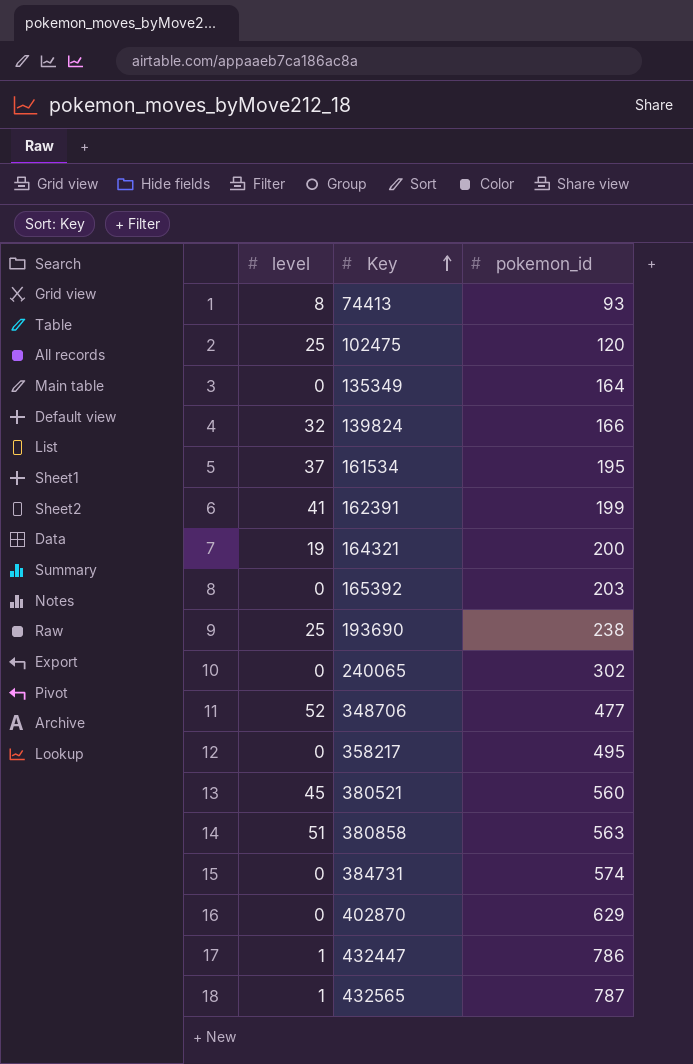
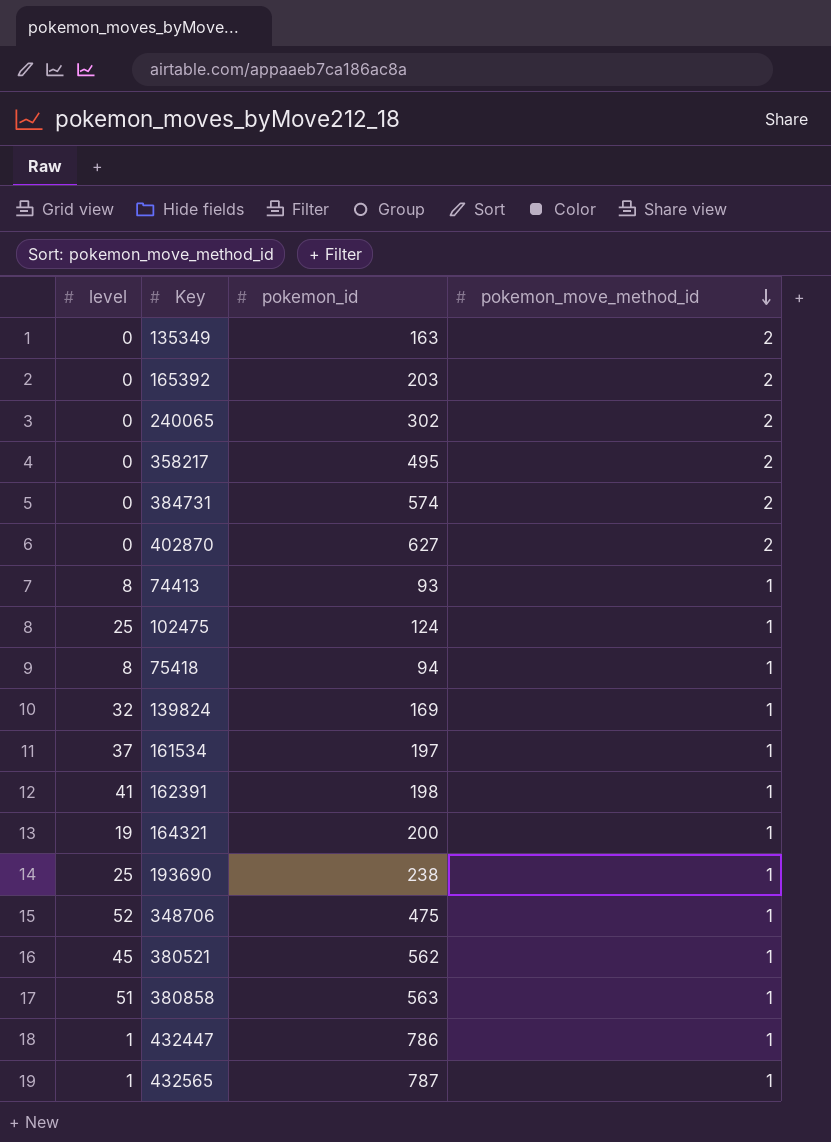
row order: Key ascending -> pokemon_move_method_id descending
column pokemon_move_method_id | position: none -> 4
135349 | pokemon_id: 164 -> 163
402870 | pokemon_id: 629 -> 627
102475 | pokemon_id: 120 -> 124
row 75418: none -> 8 | 94 | 1
139824 | pokemon_id: 166 -> 169
161534 | pokemon_id: 195 -> 197
162391 | pokemon_id: 199 -> 198
348706 | pokemon_id: 477 -> 475
380521 | pokemon_id: 560 -> 562

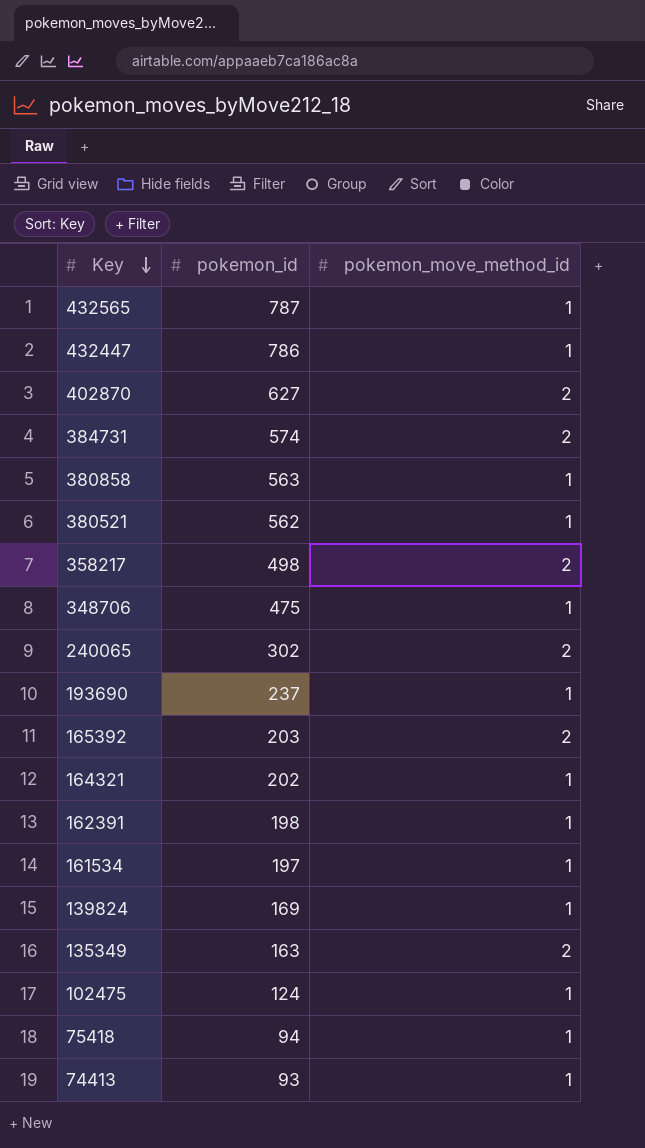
row order: pokemon_move_method_id descending -> Key descending
column level | position: 1 -> none
358217 | pokemon_id: 495 -> 498
193690 | pokemon_id: 238 -> 237
164321 | pokemon_id: 200 -> 202

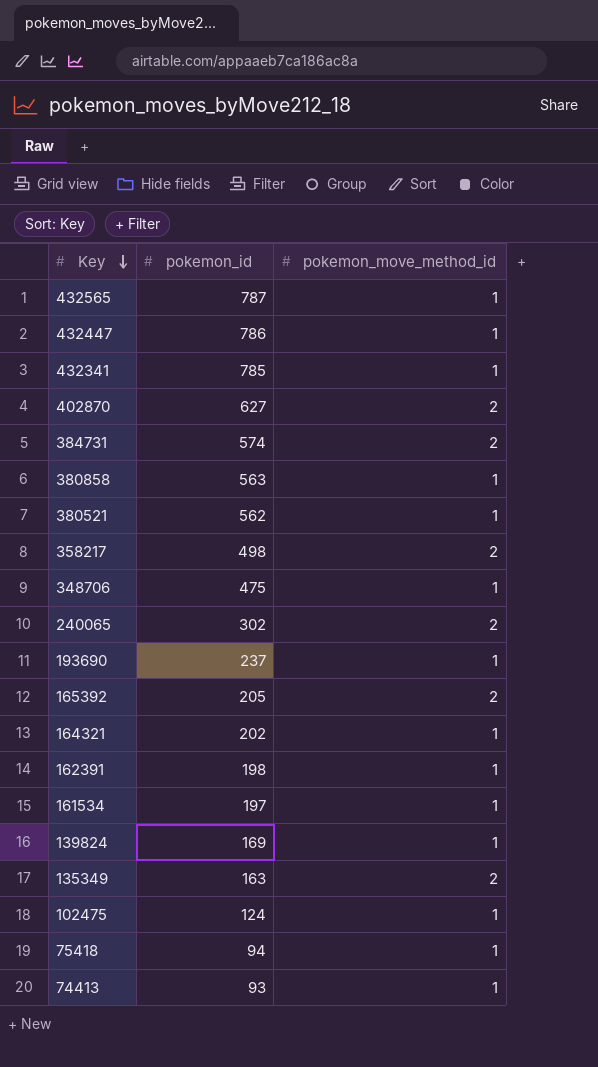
row 432341: none -> 785 | 1
165392 | pokemon_id: 203 -> 205

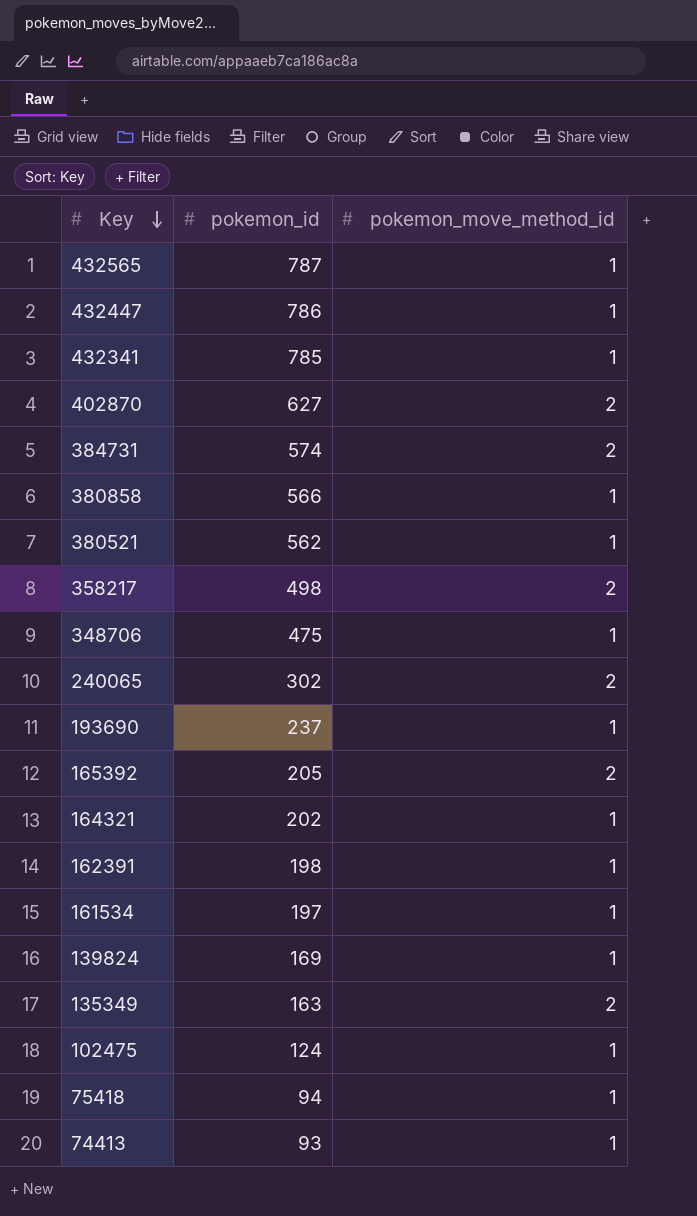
380858 | pokemon_id: 563 -> 566

